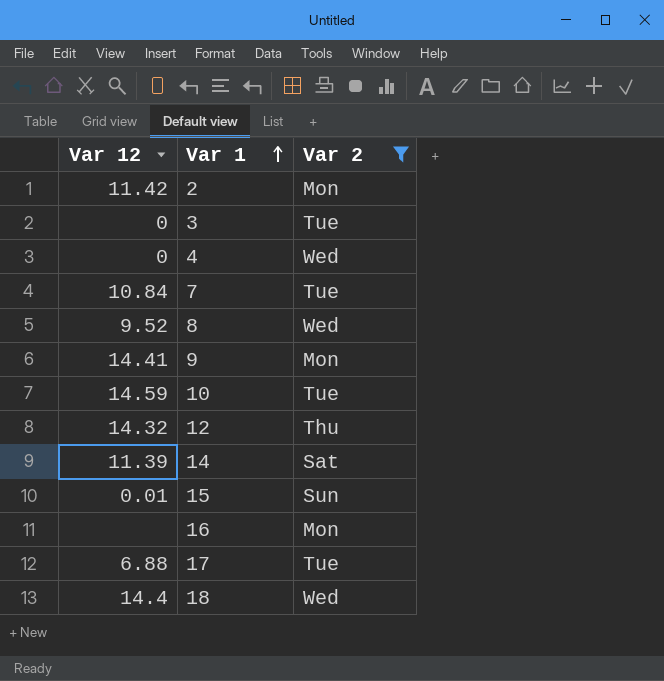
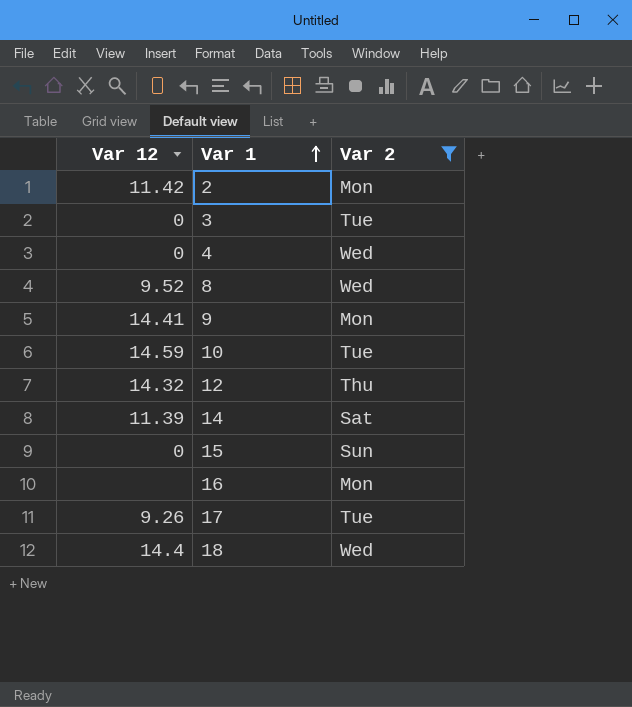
row 7: 10.84 | Tue -> none
15 | Var 12: 0.01 -> 0
17 | Var 12: 6.88 -> 9.26

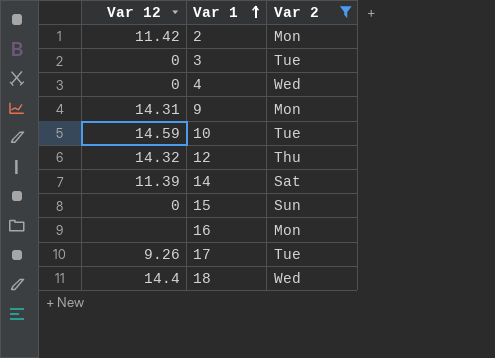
row 8: 9.52 | Wed -> none
9 | Var 12: 14.41 -> 14.31

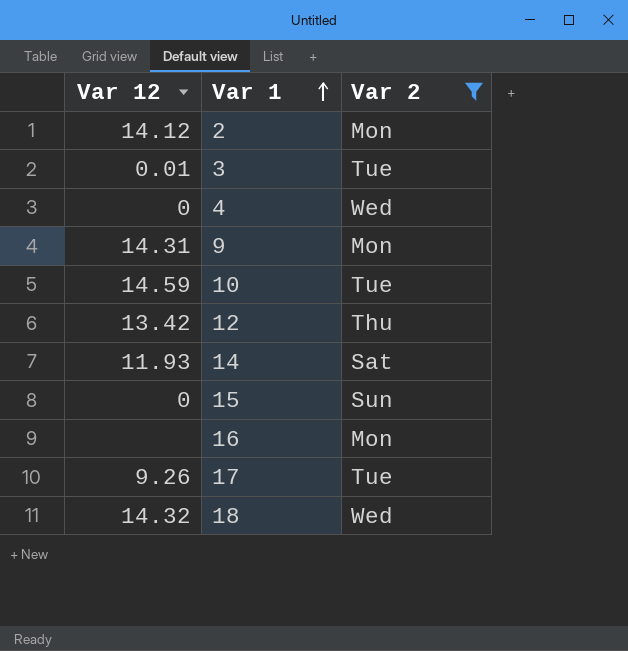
2 | Var 12: 11.42 -> 14.12
3 | Var 12: 0 -> 0.01
12 | Var 12: 14.32 -> 13.42
14 | Var 12: 11.39 -> 11.93
18 | Var 12: 14.4 -> 14.32

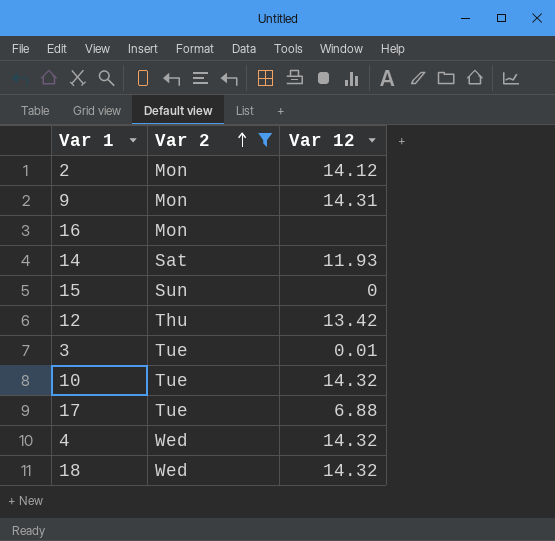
row order: Var 1 ascending -> Var 2 ascending
column Var 12 | position: 1 -> 3
10 | Var 12: 14.59 -> 14.32
17 | Var 12: 9.26 -> 6.88
4 | Var 12: 0 -> 14.32

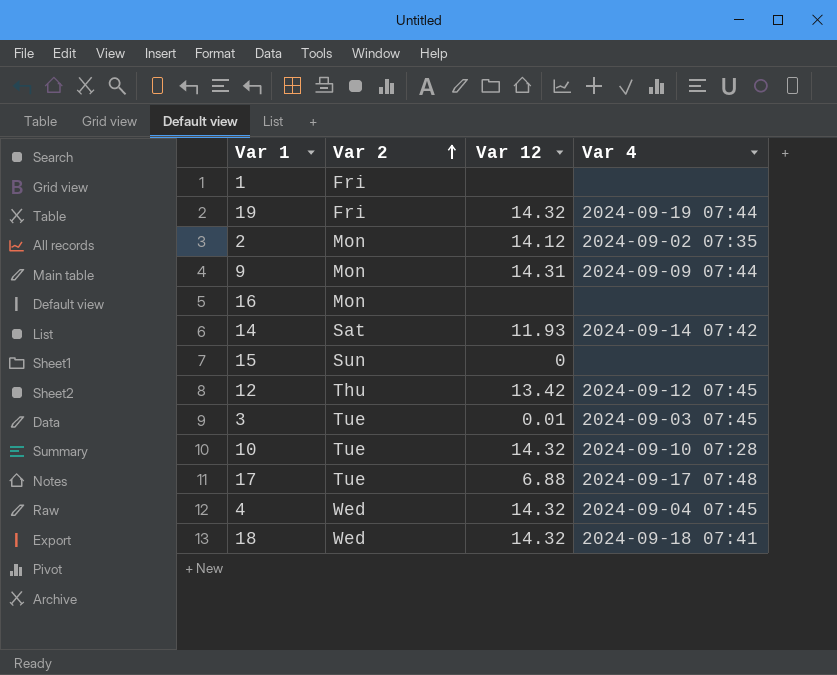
filter: Var 2 != Fri -> none
column Var 4 | position: none -> 4

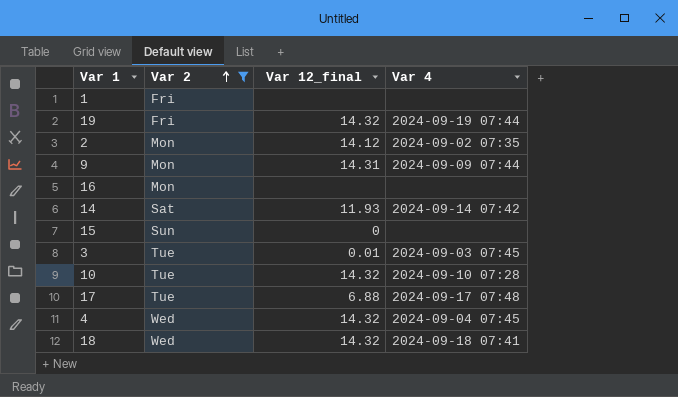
filter: none -> Var 2 != Thu
column name: Var 12 -> Var 12_final

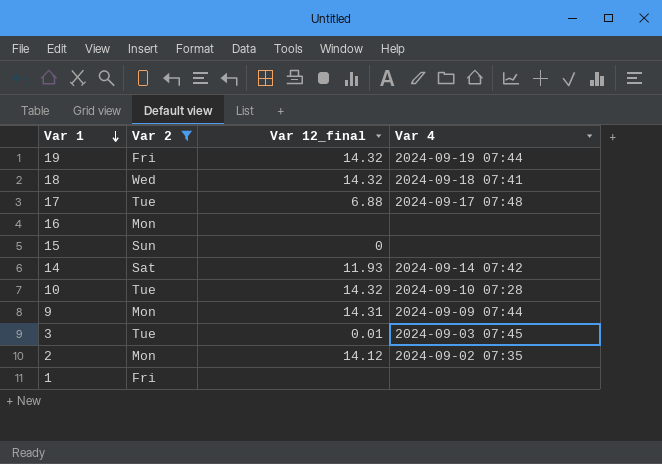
row order: Var 2 ascending -> Var 1 descending
row 4: Wed | 14.32 | 2024-09-04 07:45 -> none

